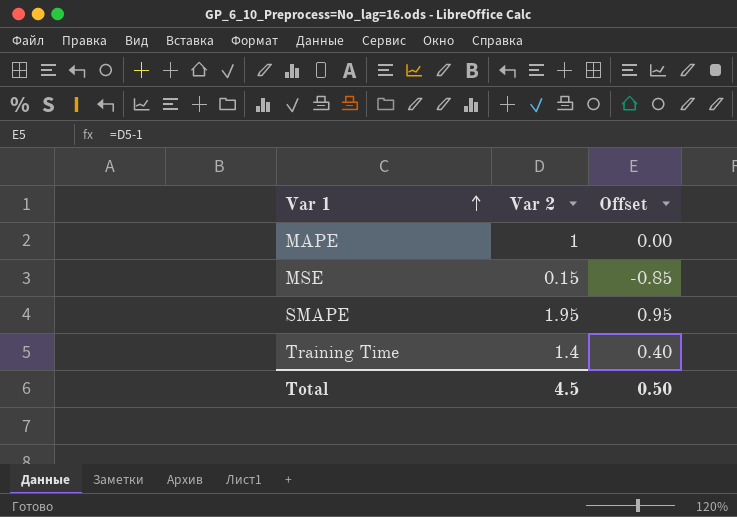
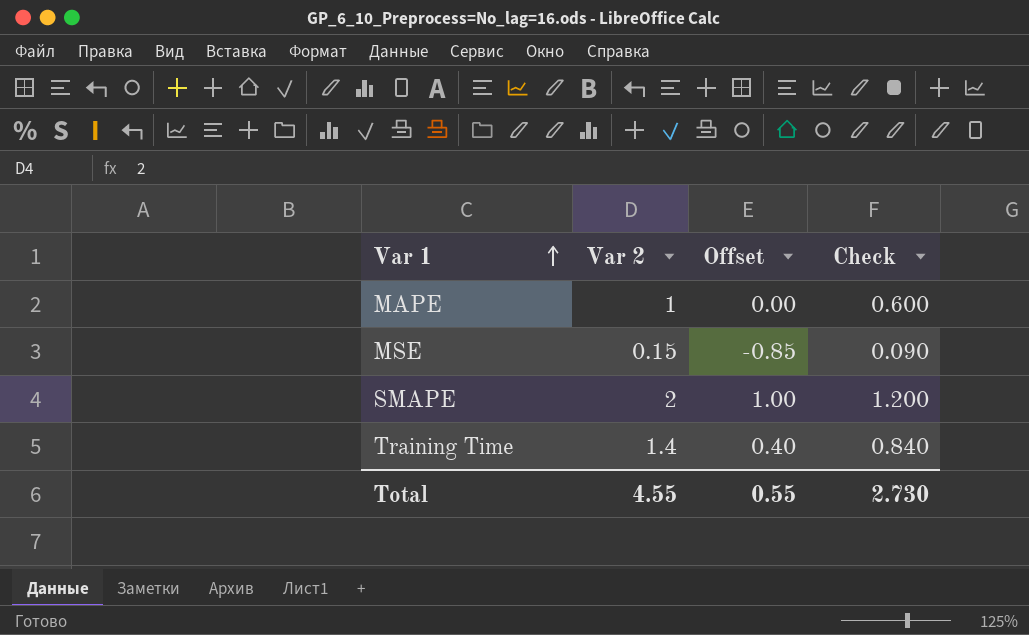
column Check | formula: none -> [Var 2] * 0.6
SMAPE | Var 2: 1.95 -> 2
SMAPE | Offset: 0.95 -> 1.00
Total | Var 2: 4.5 -> 4.55
Total | Offset: 0.50 -> 0.55

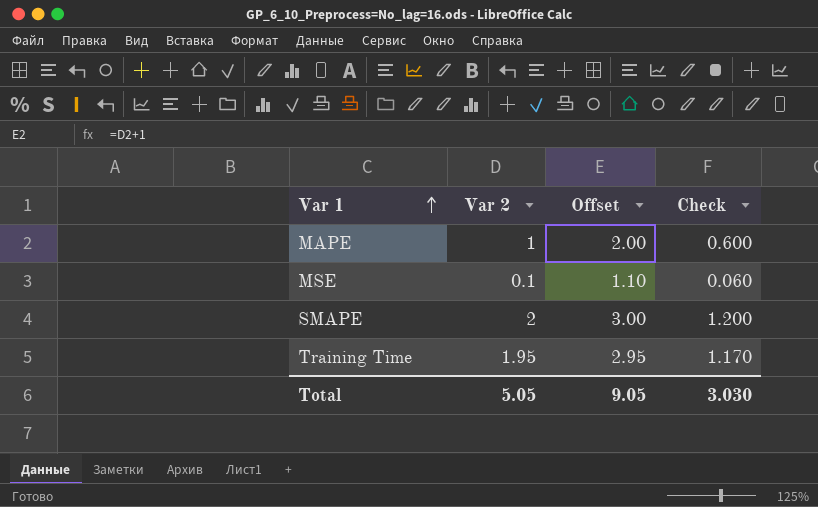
column Offset | formula: [Var 2] - 1 -> [Var 2] + 1
MSE | Var 2: 0.15 -> 0.1
MSE | Check: 0.090 -> 0.060
Training Time | Var 2: 1.4 -> 1.95
Training Time | Check: 0.840 -> 1.170
Total | Var 2: 4.55 -> 5.05
Total | Offset: 0.55 -> 9.05
Total | Check: 2.730 -> 3.030

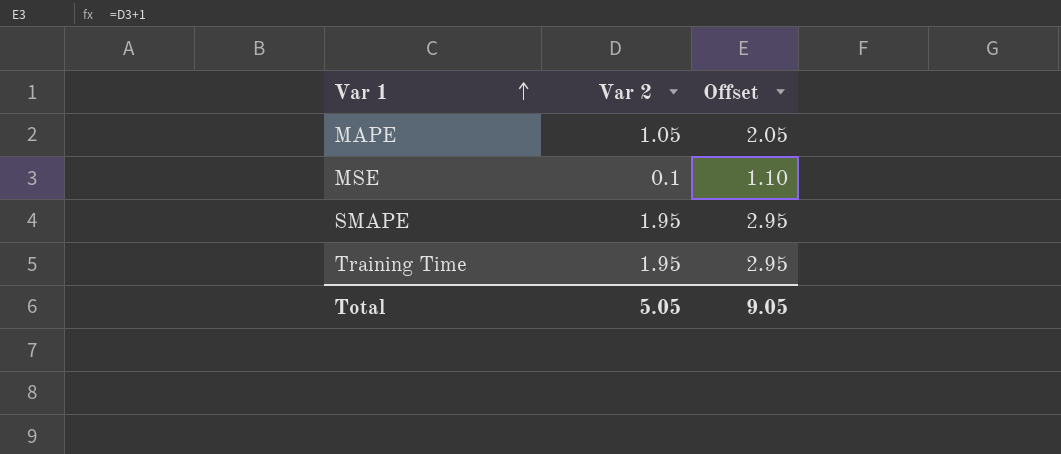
column Check | formula: [Var 2] * 0.6 -> none
MAPE | Var 2: 1 -> 1.05
MAPE | Offset: 2.00 -> 2.05
SMAPE | Var 2: 2 -> 1.95
SMAPE | Offset: 3.00 -> 2.95

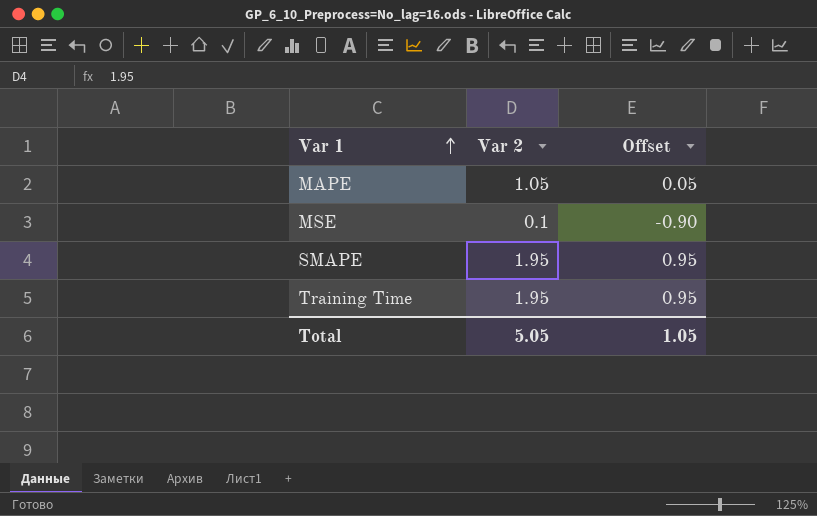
column Offset | formula: [Var 2] + 1 -> [Var 2] - 1
Total | Offset: 9.05 -> 1.05

